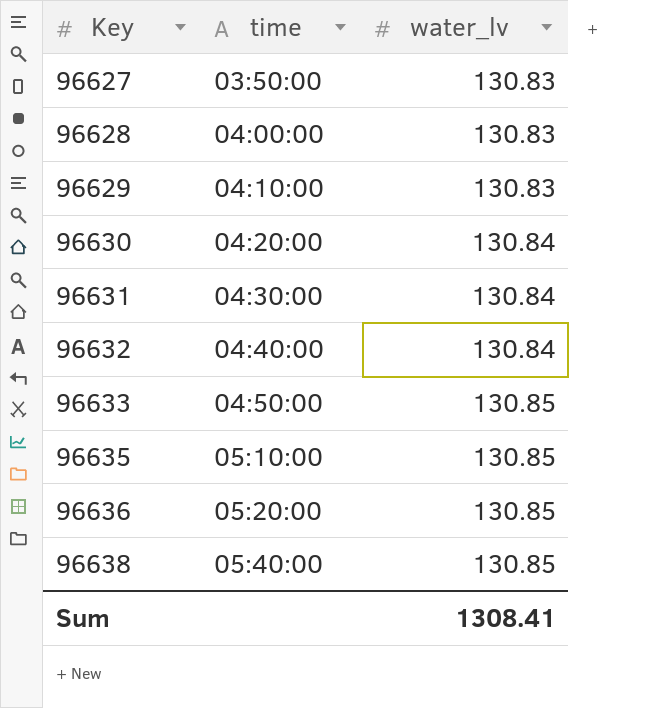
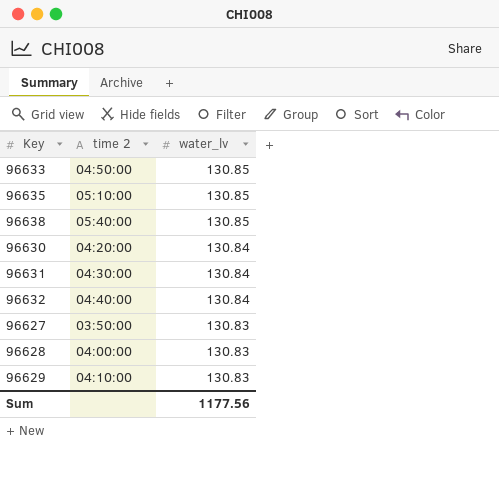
row order: Key ascending -> water_lv descending
column name: time -> time 2
row 96636: 05:20:00 | 130.85 -> none
Sum | water_lv: 1308.41 -> 1177.56

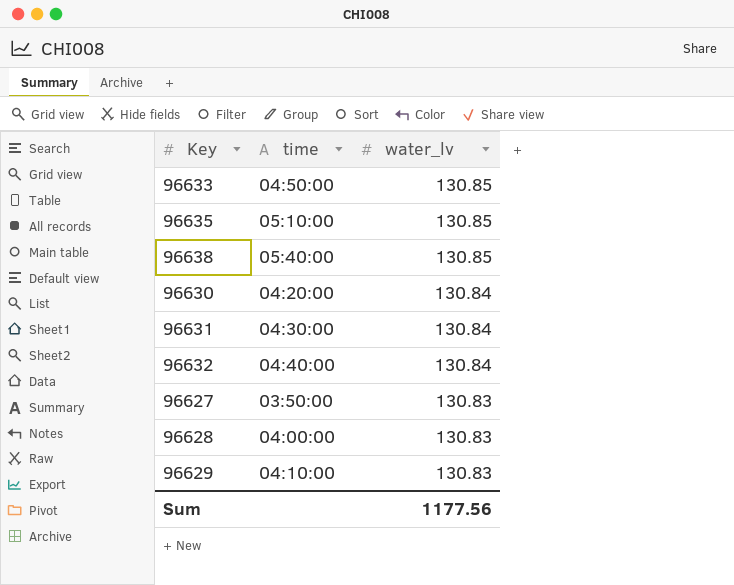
column name: time 2 -> time

